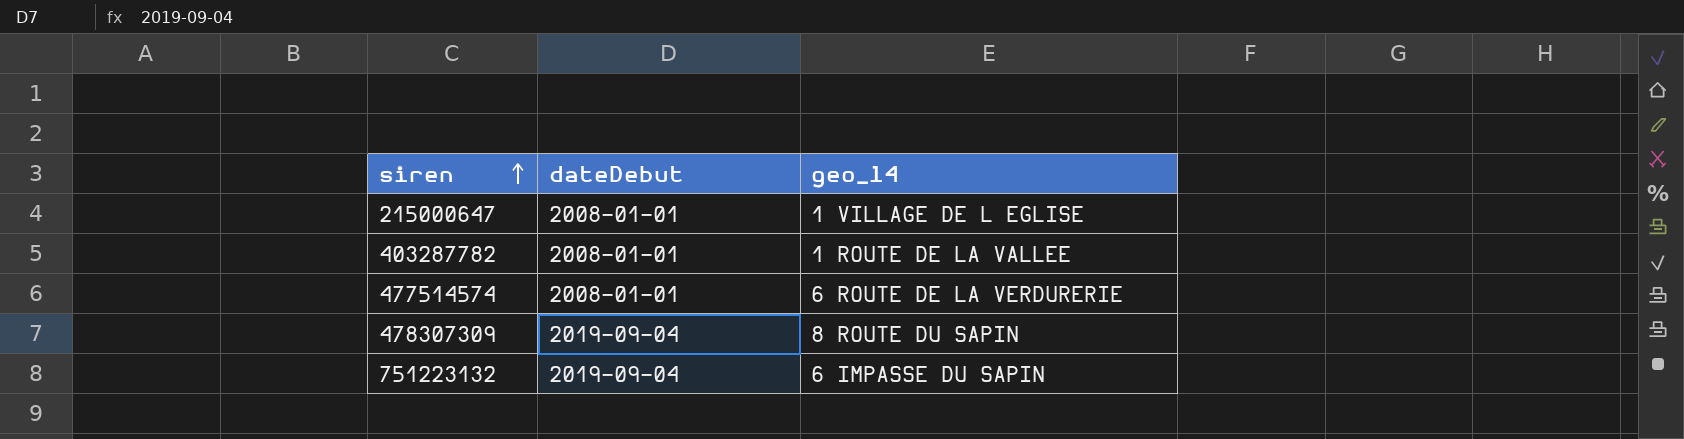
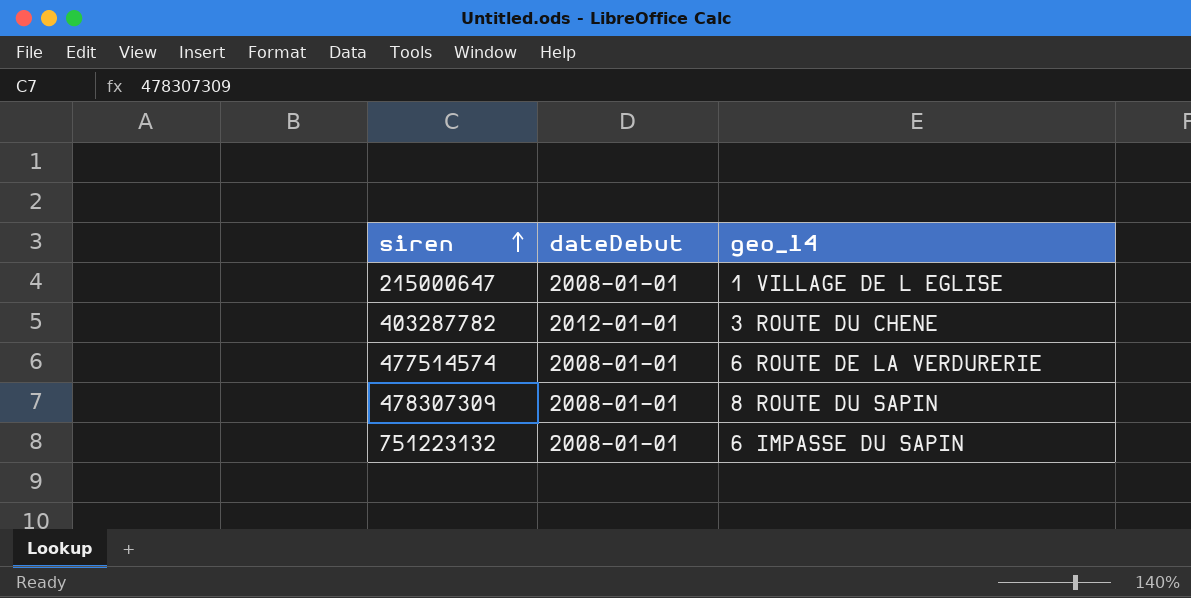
403287782 | dateDebut: 2008-01-01 -> 2012-01-01
403287782 | geo_l4: 1 ROUTE DE LA VALLEE -> 3 ROUTE DU CHENE
478307309 | dateDebut: 2019-09-04 -> 2008-01-01
751223132 | dateDebut: 2019-09-04 -> 2008-01-01

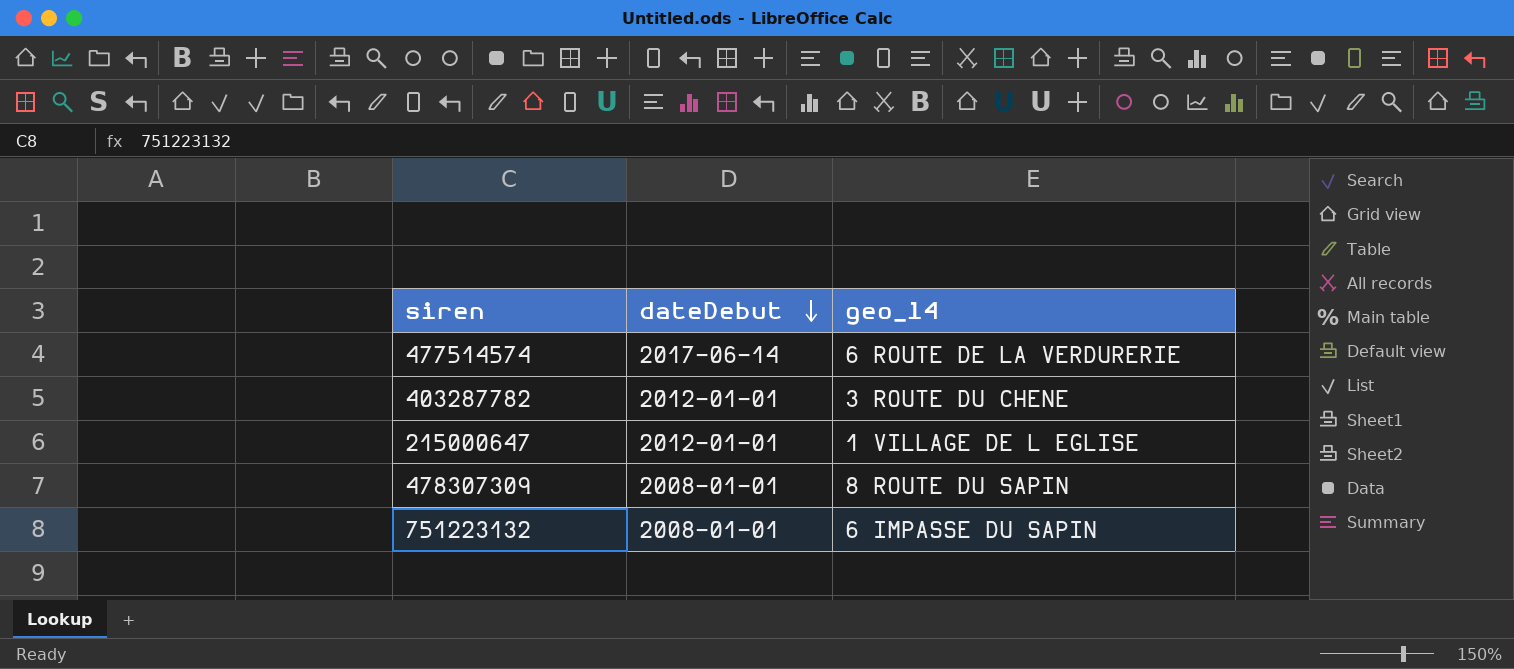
row order: siren ascending -> dateDebut descending
477514574 | dateDebut: 2008-01-01 -> 2017-06-14
215000647 | dateDebut: 2008-01-01 -> 2012-01-01

